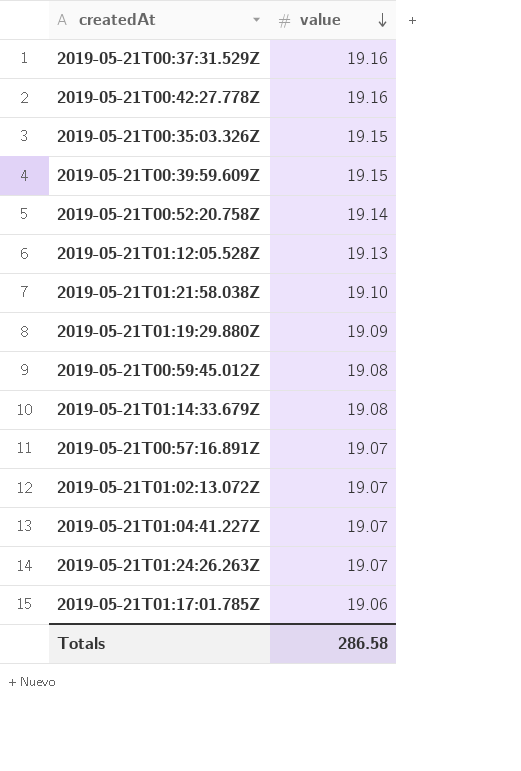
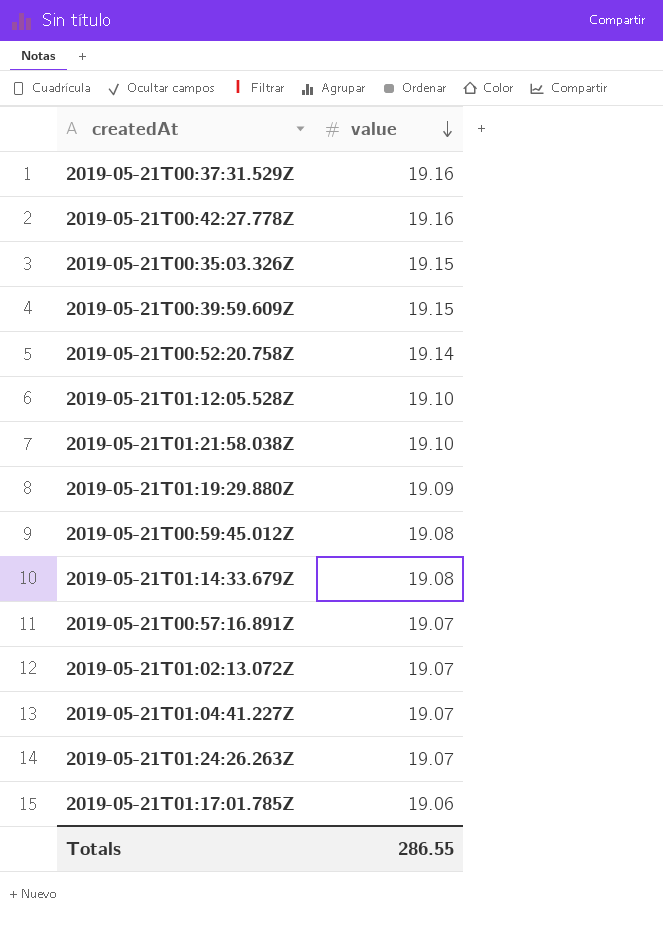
2019-05-21T01:12:05.528Z | value: 19.13 -> 19.10
Totals | value: 286.58 -> 286.55

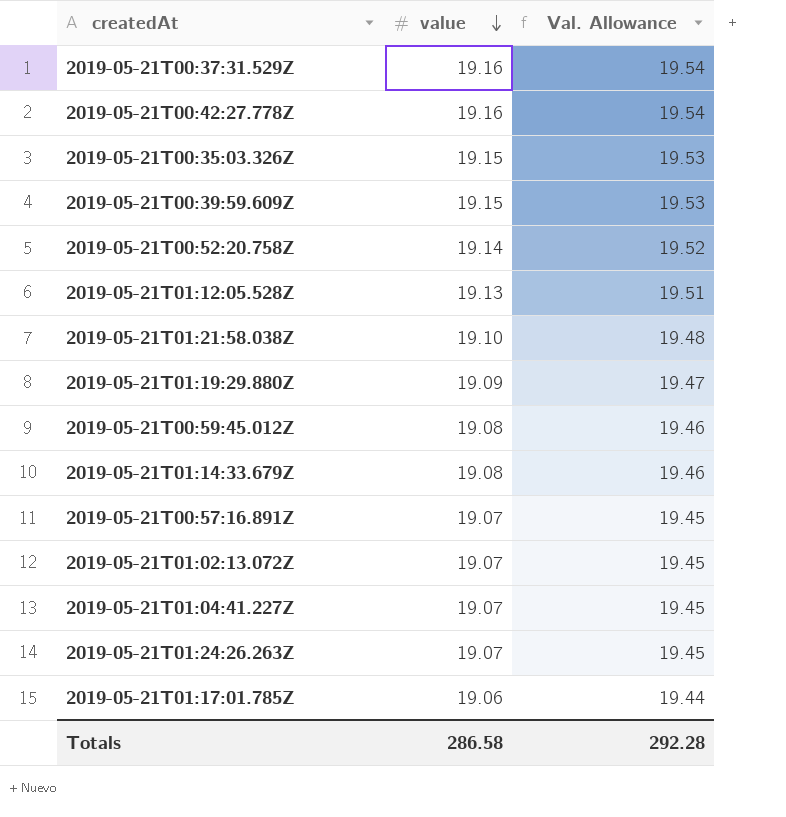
column Val. Allowance | formula: none -> [value] * 1.02
2019-05-21T01:12:05.528Z | value: 19.10 -> 19.13
Totals | value: 286.55 -> 286.58

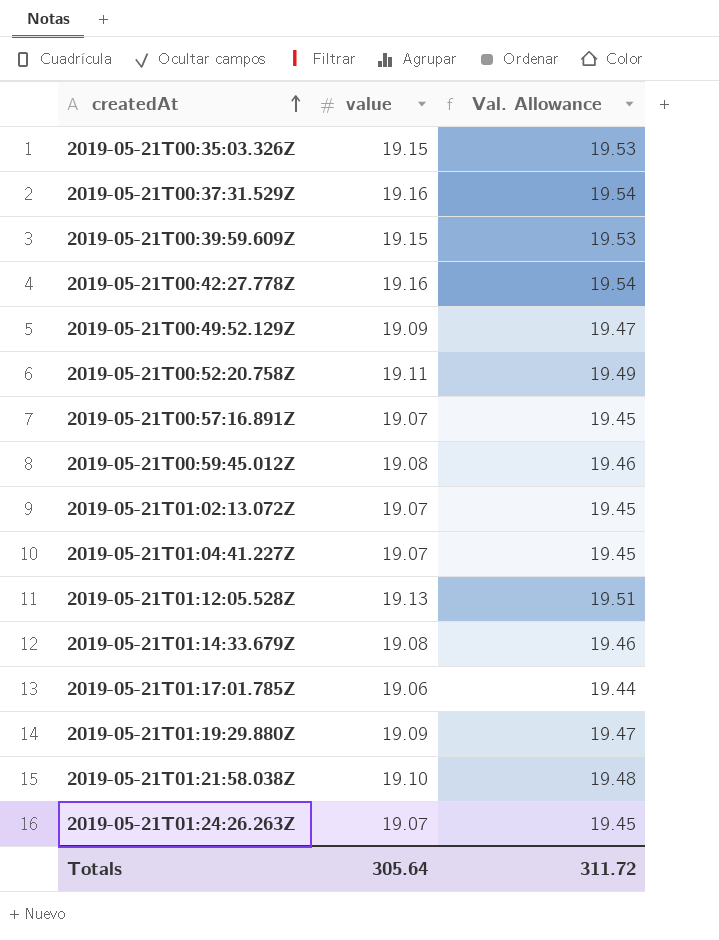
row order: value descending -> createdAt ascending
row 2019-05-21T00:49:52.129Z: none -> 19.09 | 19.47
2019-05-21T00:52:20.758Z | value: 19.14 -> 19.11
2019-05-21T00:52:20.758Z | Val. Allowance: 19.52 -> 19.49
Totals | value: 286.58 -> 305.64
Totals | Val. Allowance: 292.28 -> 311.72

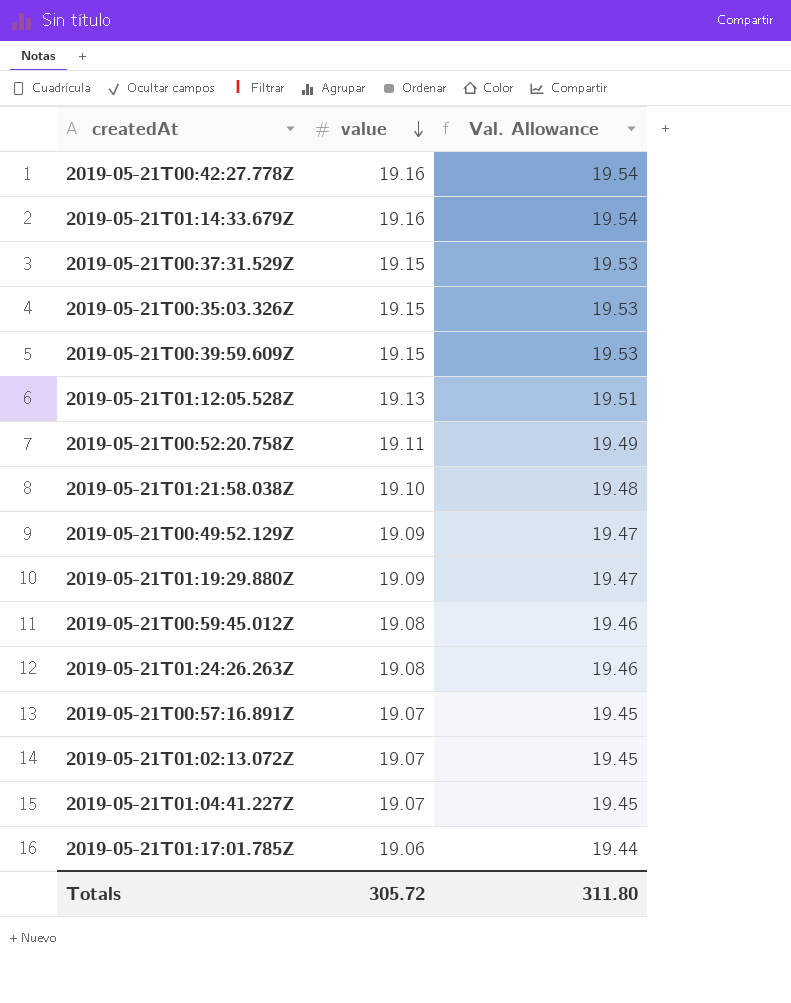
row order: createdAt ascending -> value descending
2019-05-21T01:14:33.679Z | value: 19.08 -> 19.16
2019-05-21T01:14:33.679Z | Val. Allowance: 19.46 -> 19.54
2019-05-21T00:37:31.529Z | value: 19.16 -> 19.15
2019-05-21T00:37:31.529Z | Val. Allowance: 19.54 -> 19.53
2019-05-21T01:24:26.263Z | value: 19.07 -> 19.08
2019-05-21T01:24:26.263Z | Val. Allowance: 19.45 -> 19.46
Totals | value: 305.64 -> 305.72
Totals | Val. Allowance: 311.72 -> 311.80

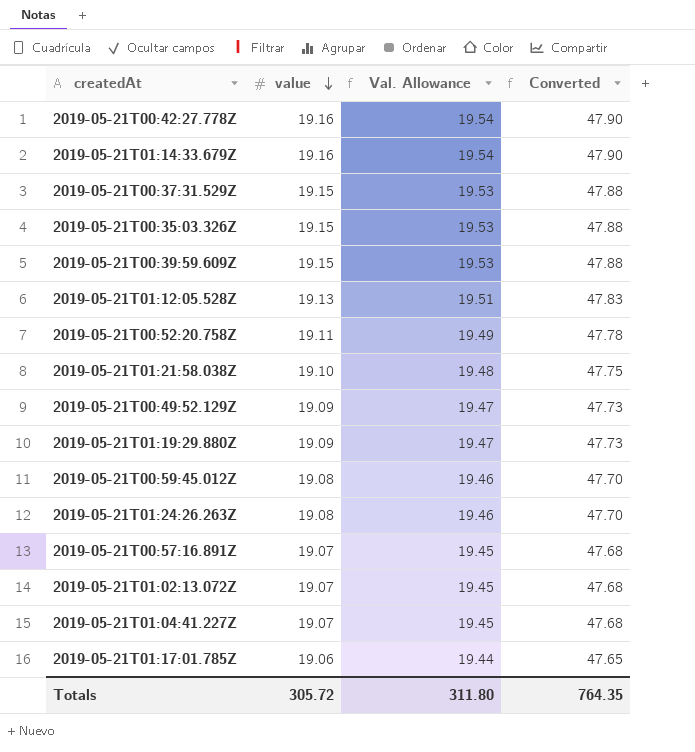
column Converted | formula: none -> [value] * 2.5

